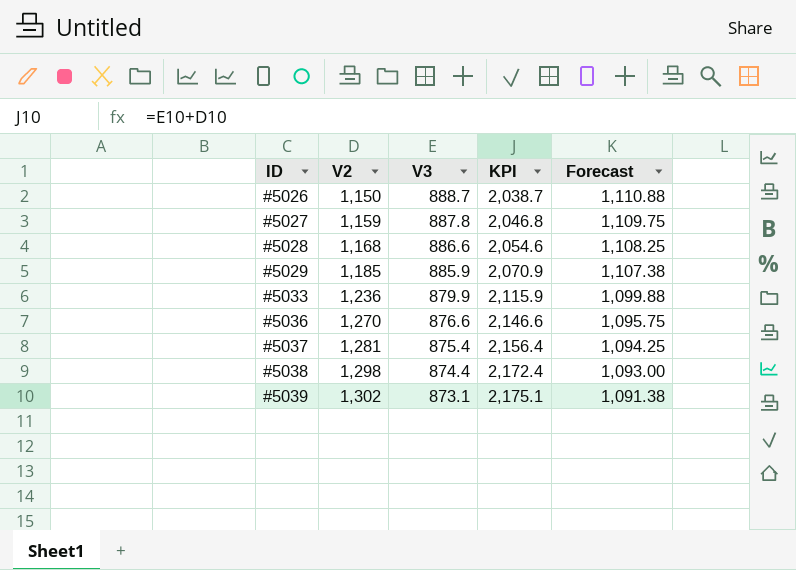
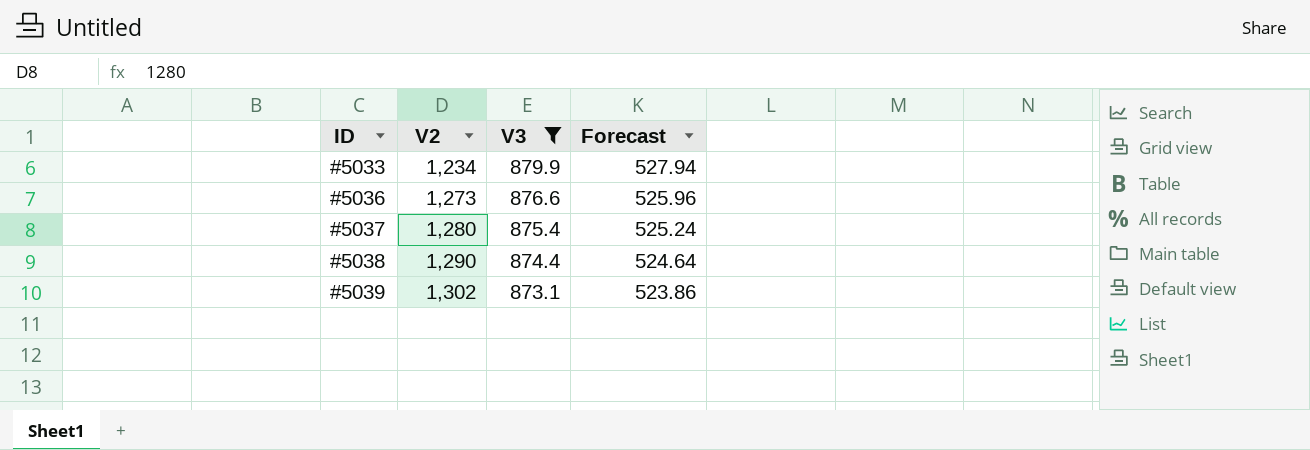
filter: none -> V3 <= 879.9
column KPI | formula: [V2] + [V3] -> none
column Forecast | formula: [V3] * 1.25 -> [V3] * 0.6
#5033 | V2: 1,236 -> 1,234
#5036 | V2: 1,270 -> 1,273
#5037 | V2: 1,281 -> 1,280
#5038 | V2: 1,298 -> 1,290

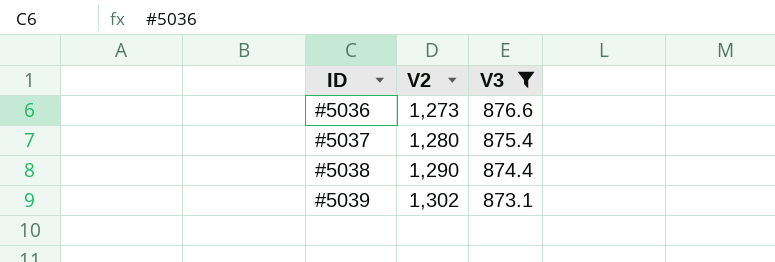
column Forecast | formula: [V3] * 0.6 -> none
row #5033: 1,234 | 879.9 | 527.94 -> none

